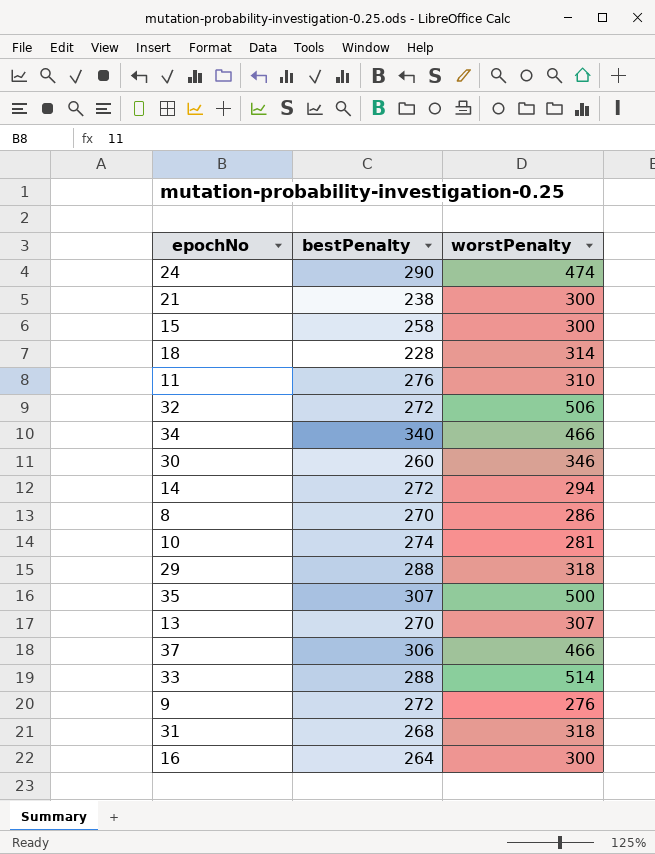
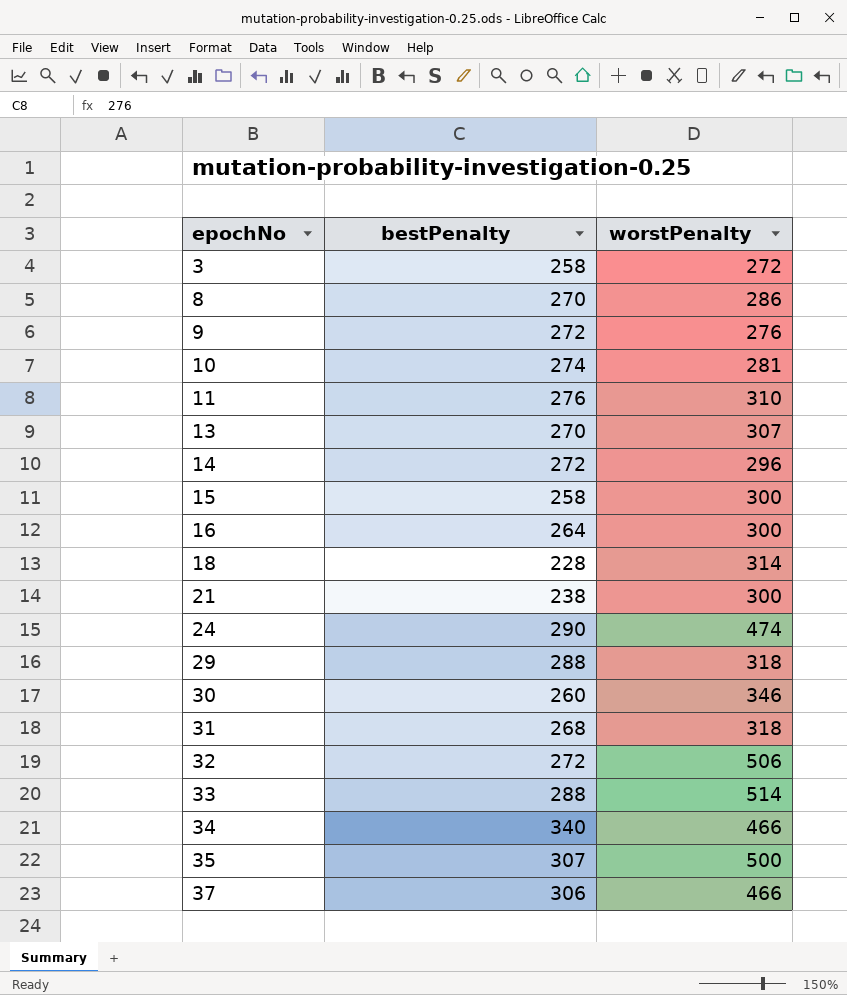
row order: none -> epochNo ascending
row 3: none -> 258 | 272
14 | worstPenalty: 294 -> 296

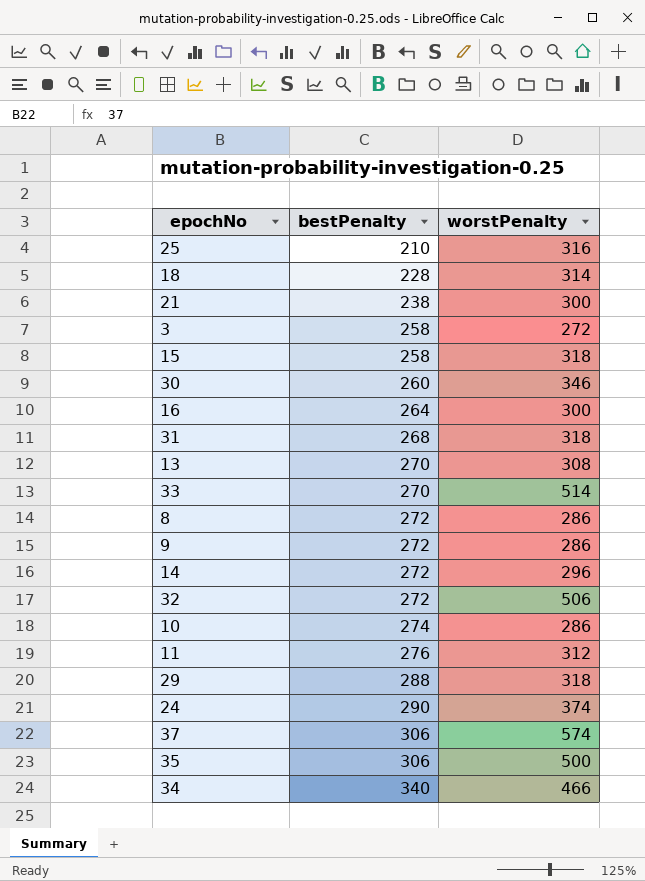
row order: epochNo ascending -> bestPenalty ascending
row 25: none -> 210 | 316
15 | worstPenalty: 300 -> 318
13 | worstPenalty: 307 -> 308
33 | bestPenalty: 288 -> 270
8 | bestPenalty: 270 -> 272
9 | worstPenalty: 276 -> 286
10 | worstPenalty: 281 -> 286
11 | worstPenalty: 310 -> 312
24 | worstPenalty: 474 -> 374
37 | worstPenalty: 466 -> 574
35 | bestPenalty: 307 -> 306

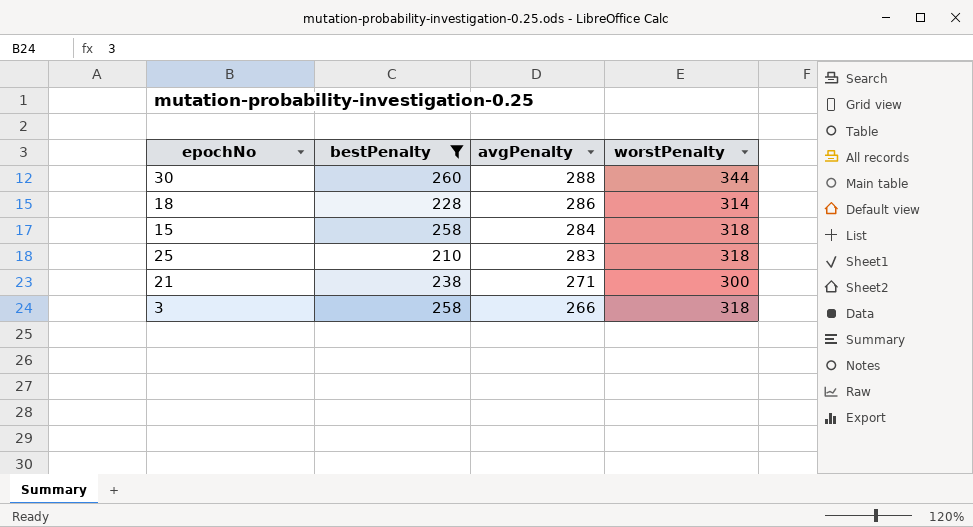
filter: none -> bestPenalty <= 260
row order: bestPenalty ascending -> avgPenalty descending
column avgPenalty | position: none -> 3
30 | worstPenalty: 346 -> 344
25 | worstPenalty: 316 -> 318
3 | worstPenalty: 272 -> 318

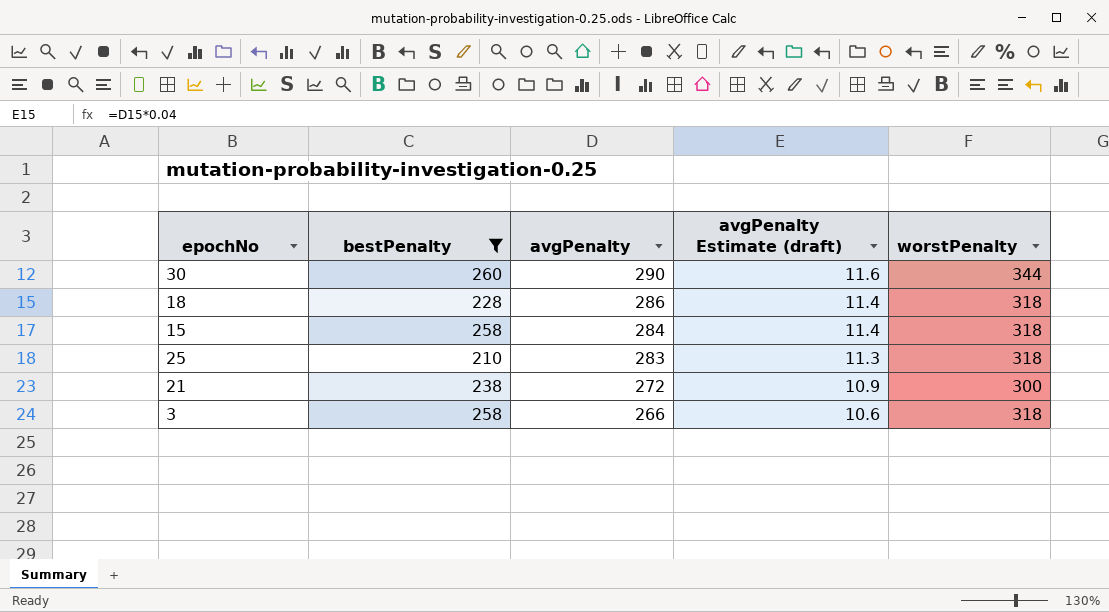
column avgPenalty Estimate (draft) | formula: none -> [avgPenalty] * 0.04
30 | avgPenalty: 288 -> 290
18 | worstPenalty: 314 -> 318
21 | avgPenalty: 271 -> 272

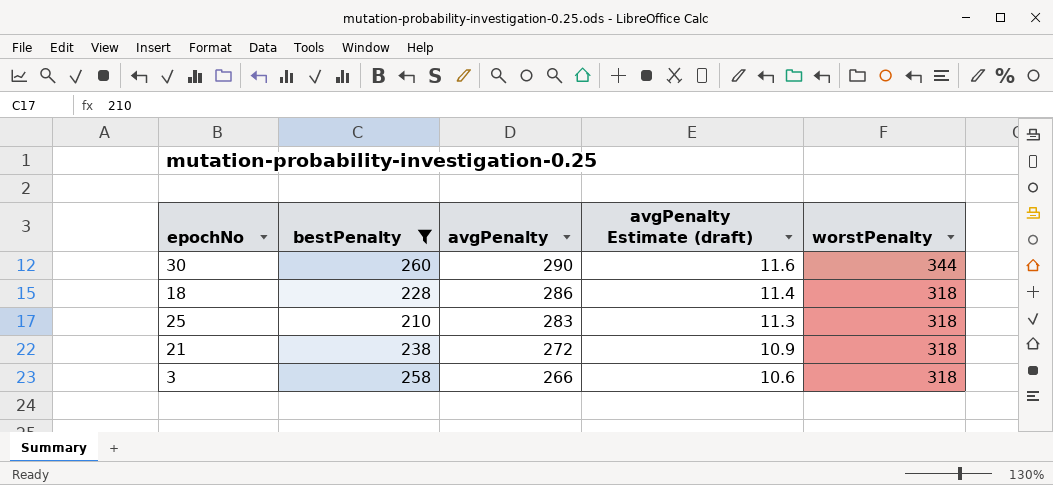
row 15: 258 | 284 | 11.4 | 318 -> none
21 | worstPenalty: 300 -> 318

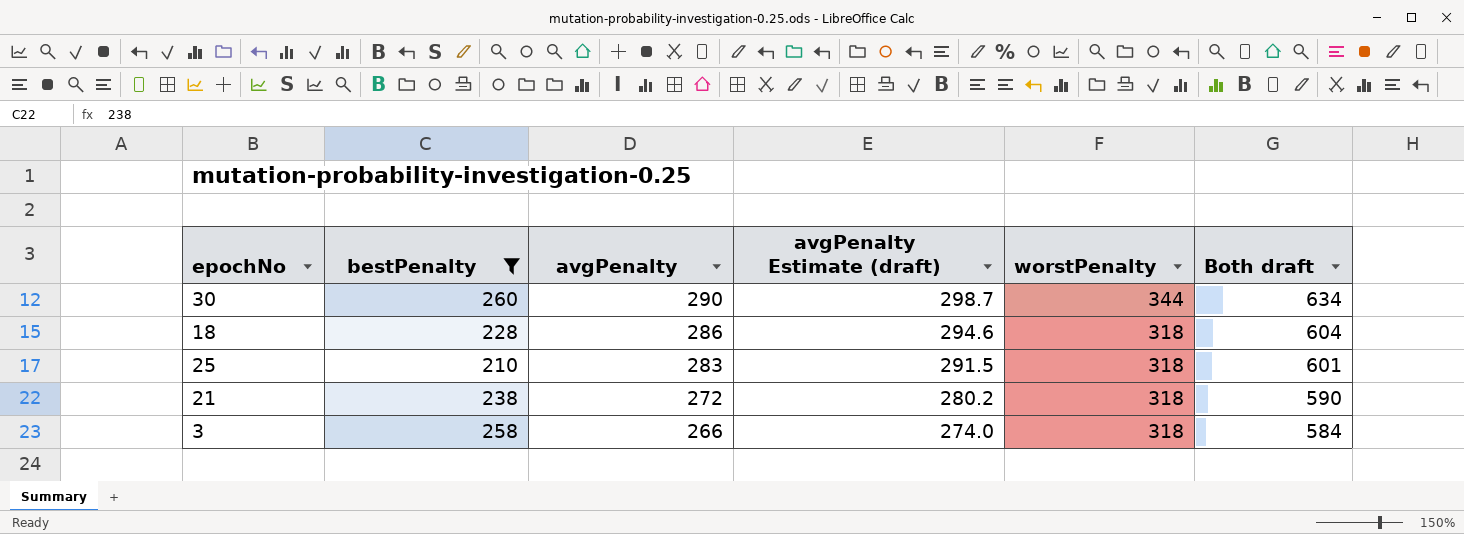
column avgPenalty Estimate (draft) | formula: [avgPenalty] * 0.04 -> [avgPenalty] * 1.03
column Both draft | formula: none -> [avgPenalty] + [worstPenalty]

